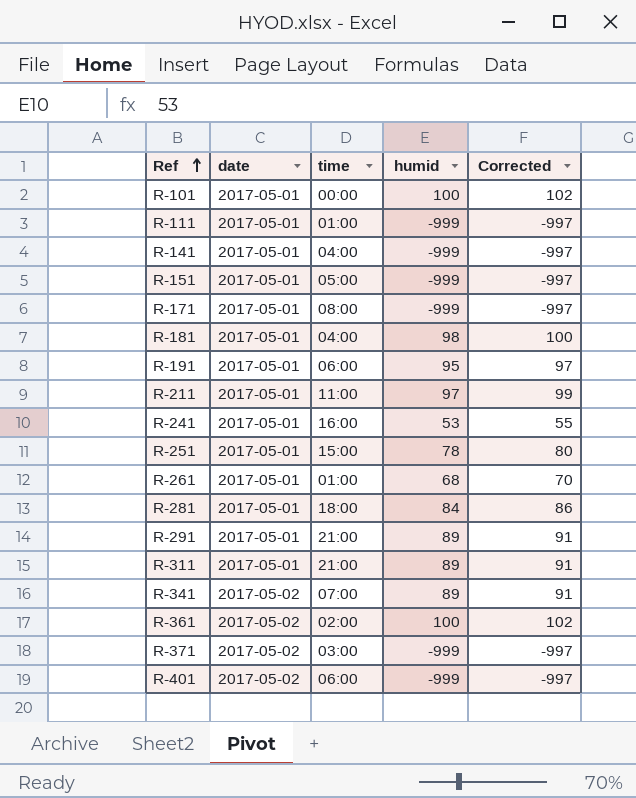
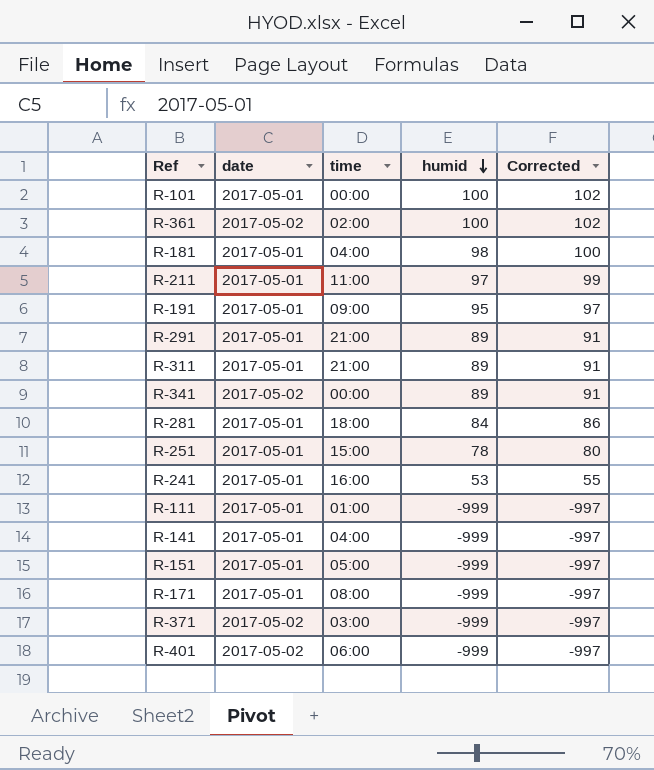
row order: Ref ascending -> humid descending
row R-261: 2017-05-01 | 01:00 | 68 | 70 -> none
R-191 | time: 06:00 -> 09:00
R-341 | time: 07:00 -> 00:00

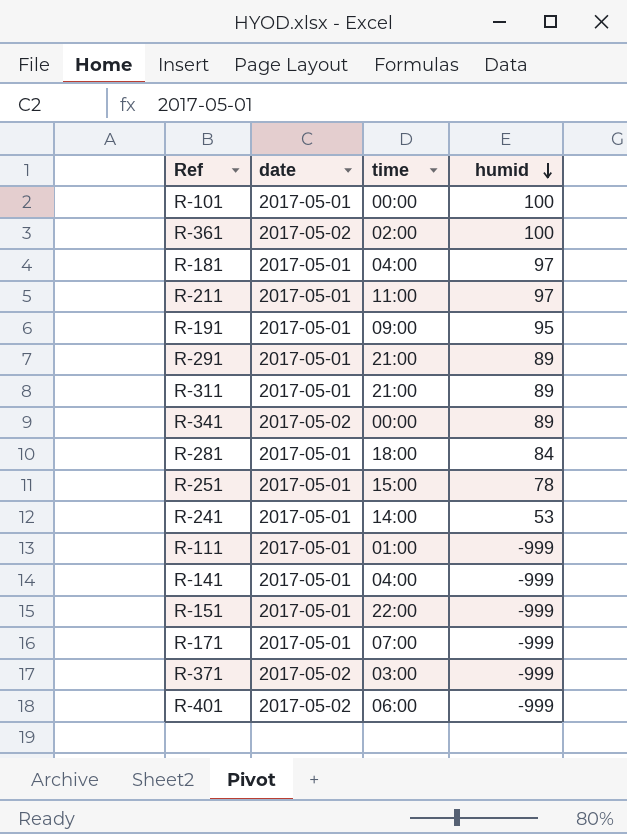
column Corrected | formula: [humid] + 2 -> none
R-181 | humid: 98 -> 97
R-241 | time: 16:00 -> 14:00
R-151 | time: 05:00 -> 22:00
R-171 | time: 08:00 -> 07:00

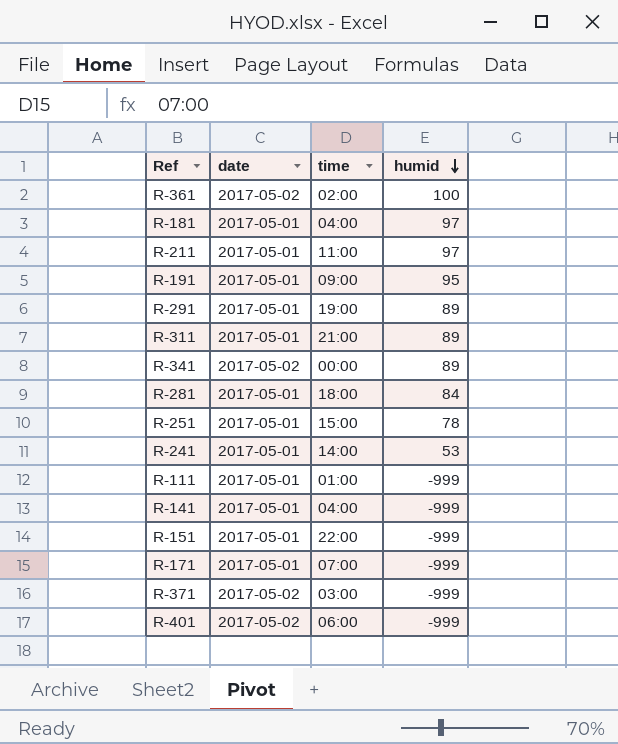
row R-101: 2017-05-01 | 00:00 | 100 -> none
R-291 | time: 21:00 -> 19:00

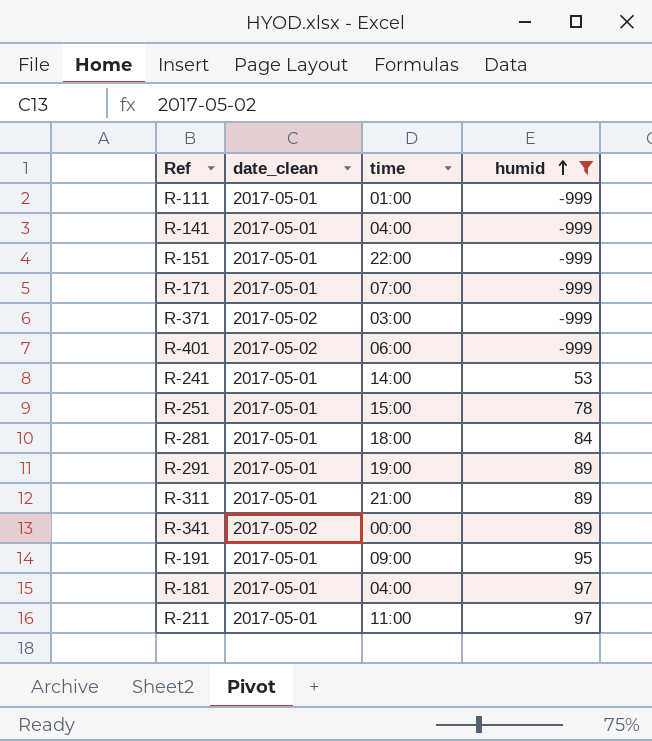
filter: none -> humid != 100
row order: humid descending -> humid ascending
column name: date -> date_clean

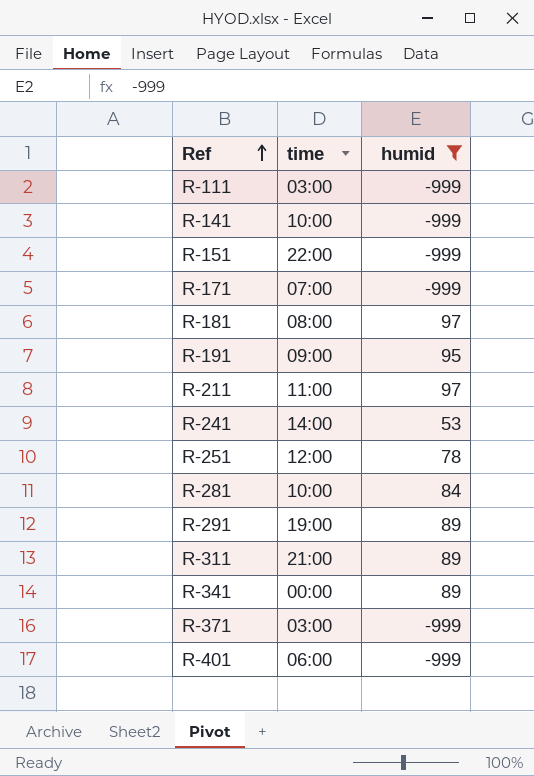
row order: humid ascending -> Ref ascending
column date_clean | position: 2 -> none
R-111 | time: 01:00 -> 03:00
R-141 | time: 04:00 -> 10:00
R-181 | time: 04:00 -> 08:00
R-251 | time: 15:00 -> 12:00
R-281 | time: 18:00 -> 10:00

